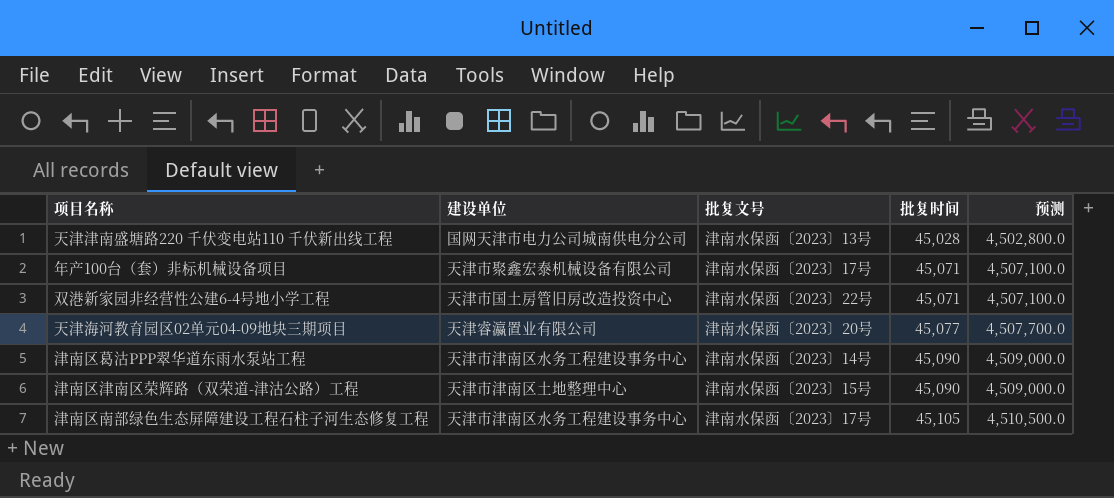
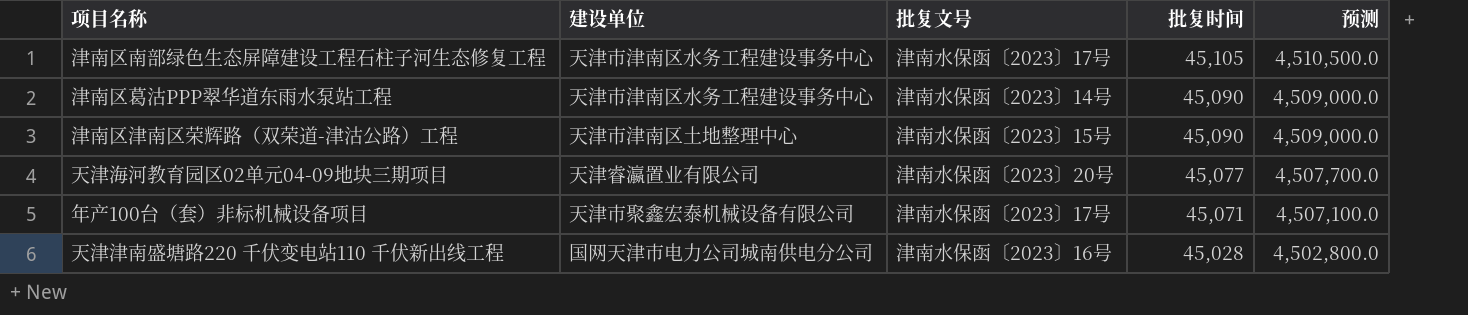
row order: 批复时间 ascending -> 批复时间 descending
row 双港新家园非经营性公建6-4号地小学工程: 天津市国土房管旧房改造投资中心 | 津南水保函〔2023〕22号 | 45,071 | 4,507,100.0 -> none
天津津南盛塘路220 千伏变电站110 千伏新出线工程 | 批复文号: 津南水保函〔2023〕13号 -> 津南水保函〔2023〕16号

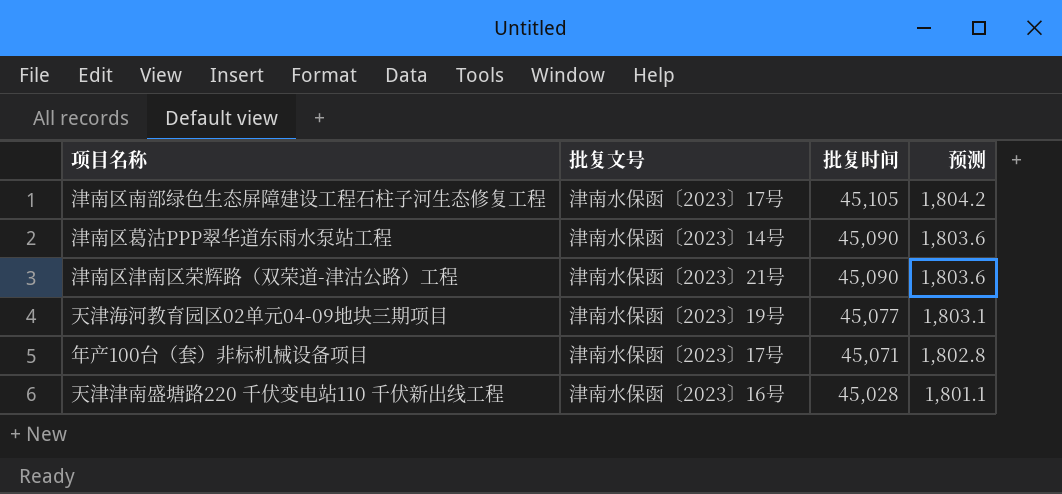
column 建设单位 | position: 2 -> none
column 预测 | formula: [批复时间] * 100 -> [批复时间] * 0.04
津南区津南区荣辉路（双荣道-津沽公路）工程 | 批复文号: 津南水保函〔2023〕15号 -> 津南水保函〔2023〕21号
天津海河教育园区02单元04-09地块三期项目 | 批复文号: 津南水保函〔2023〕20号 -> 津南水保函〔2023〕19号

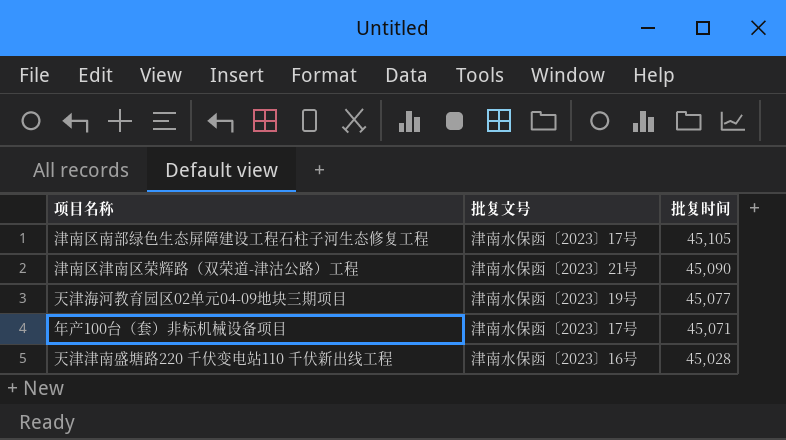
column 预测 | formula: [批复时间] * 0.04 -> none
row 津南区葛沽PPP翠华道东雨水泵站工程: 津南水保函〔2023〕14号 | 45,090 | 1,803.6 -> none

